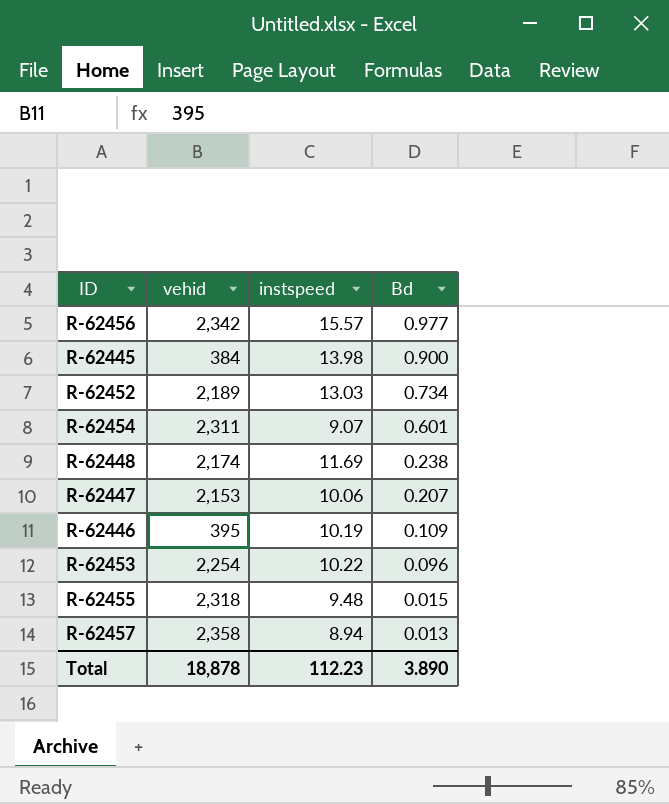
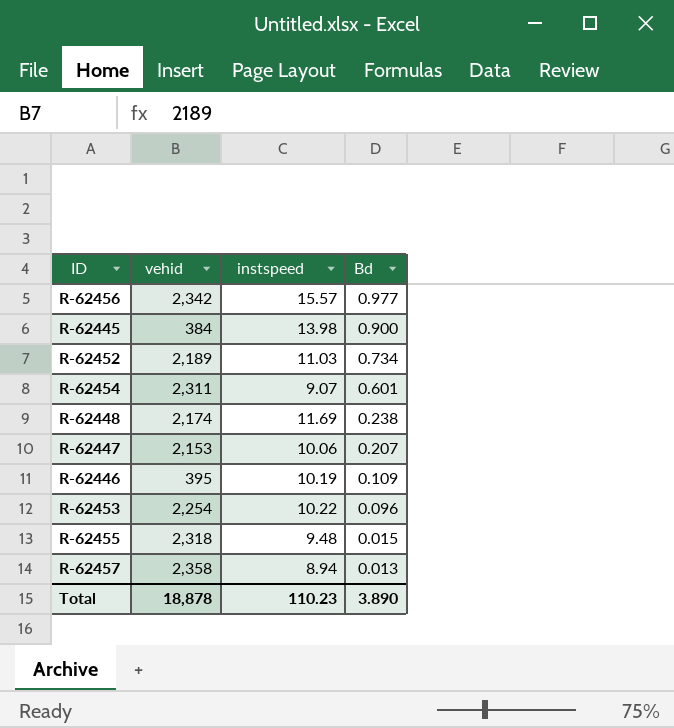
R-62452 | instspeed: 13.03 -> 11.03
Total | instspeed: 112.23 -> 110.23

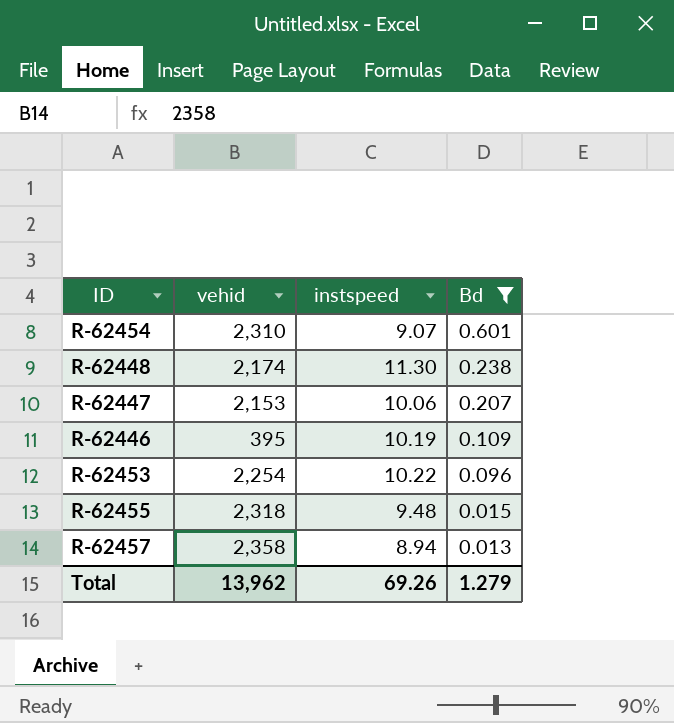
filter: none -> Bd <= 0.601
R-62454 | vehid: 2,311 -> 2,310
R-62448 | instspeed: 11.69 -> 11.30
Total | vehid: 18,878 -> 13,962
Total | instspeed: 110.23 -> 69.26
Total | Bd: 3.890 -> 1.279

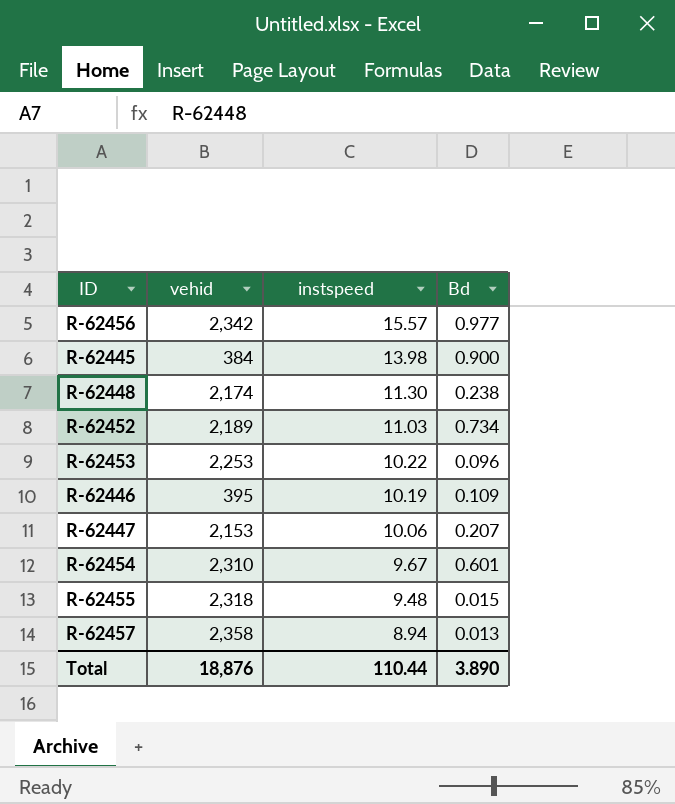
filter: Bd <= 0.601 -> none
row order: Bd descending -> instspeed descending
R-62453 | vehid: 2,254 -> 2,253
R-62454 | instspeed: 9.07 -> 9.67
Total | vehid: 13,962 -> 18,876
Total | instspeed: 69.26 -> 110.44
Total | Bd: 1.279 -> 3.890

